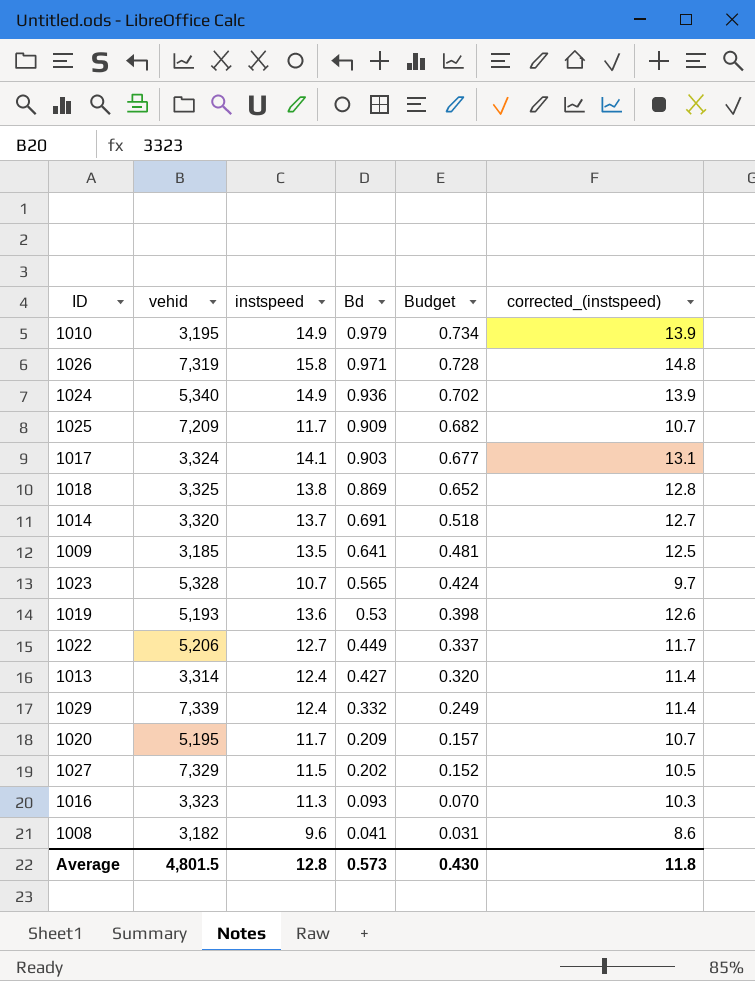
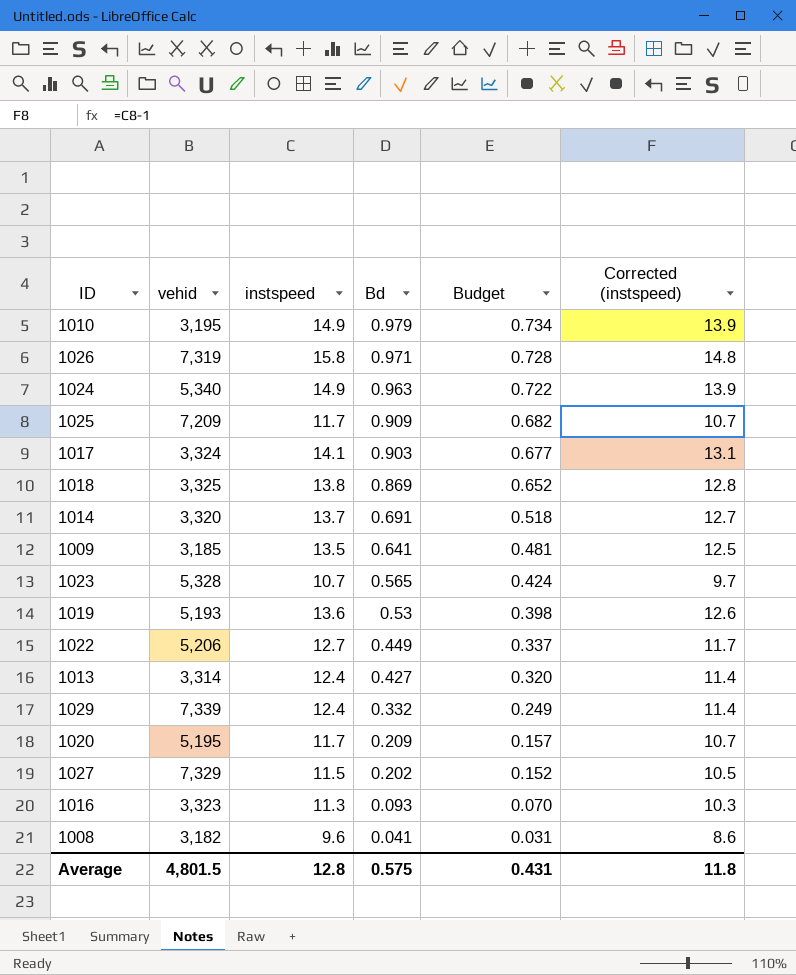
column name: corrected_(instspeed) -> Corrected (instspeed)
1024 | Bd: 0.936 -> 0.963
1024 | Budget: 0.702 -> 0.722
Average | Bd: 0.573 -> 0.575
Average | Budget: 0.430 -> 0.431

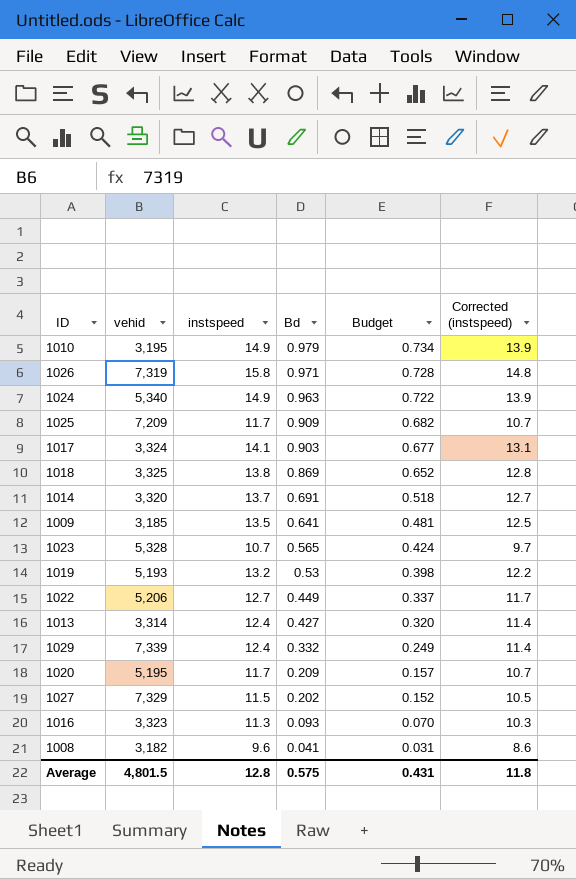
1019 | instspeed: 13.6 -> 13.2
1019 | Corrected (instspeed): 12.6 -> 12.2

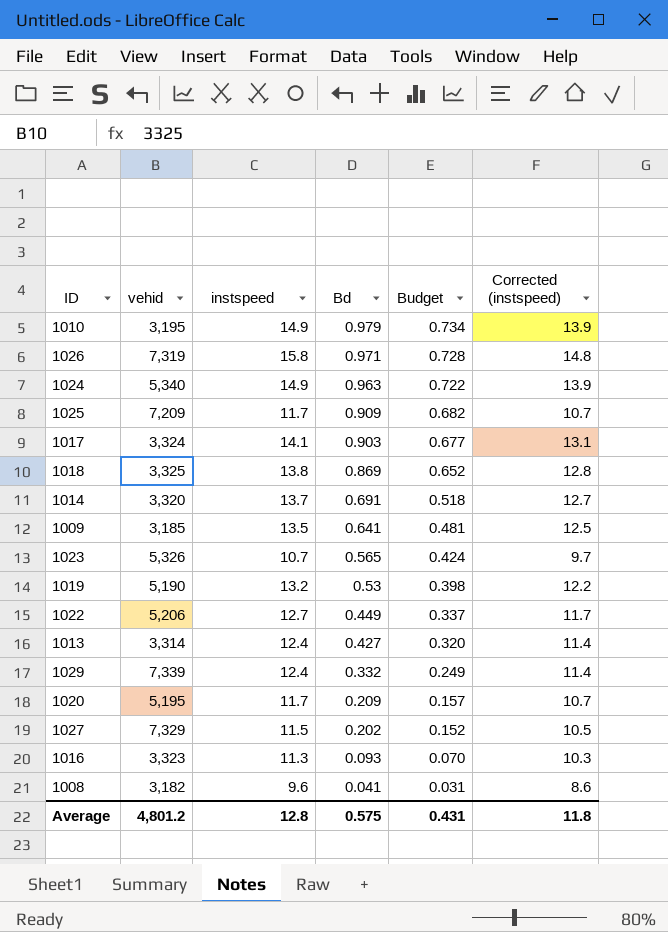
1023 | vehid: 5,328 -> 5,326
1019 | vehid: 5,193 -> 5,190
Average | vehid: 4,801.5 -> 4,801.2

